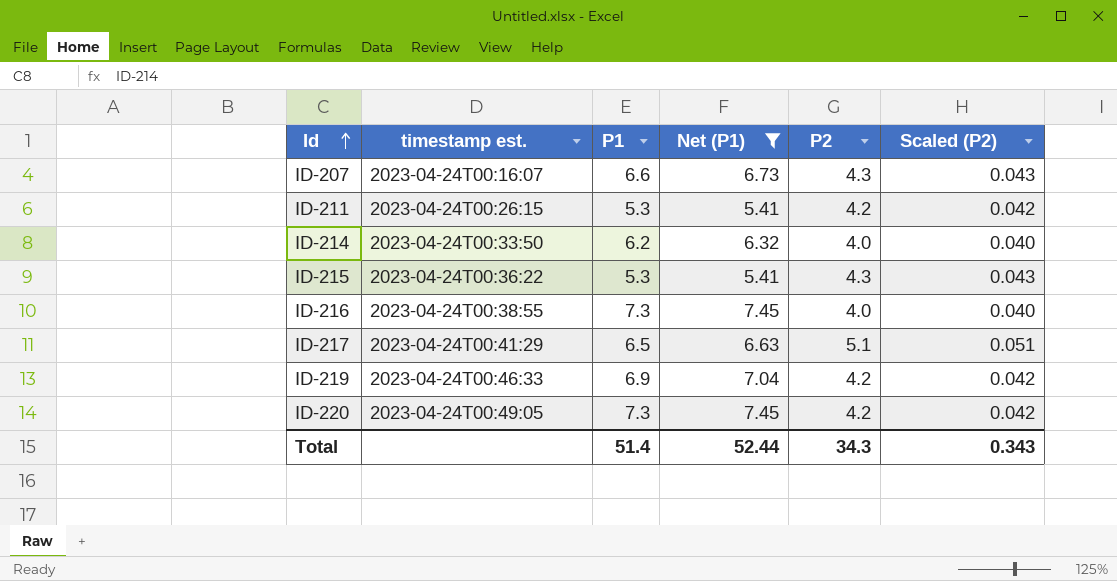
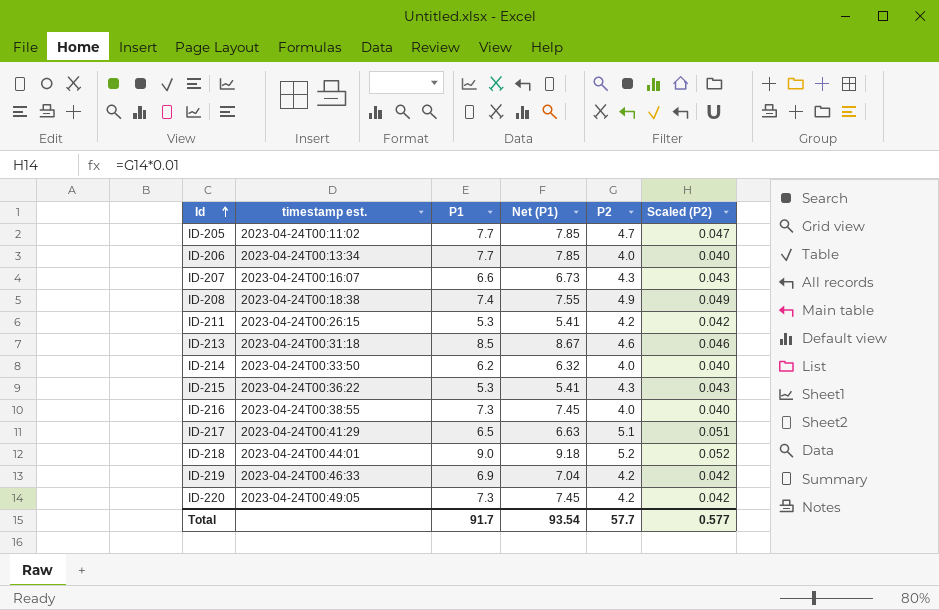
filter: Net (P1) <= 7.45 -> none
Total | P1: 51.4 -> 91.7
Total | Net (P1): 52.44 -> 93.54
Total | P2: 34.3 -> 57.7
Total | Scaled (P2): 0.343 -> 0.577

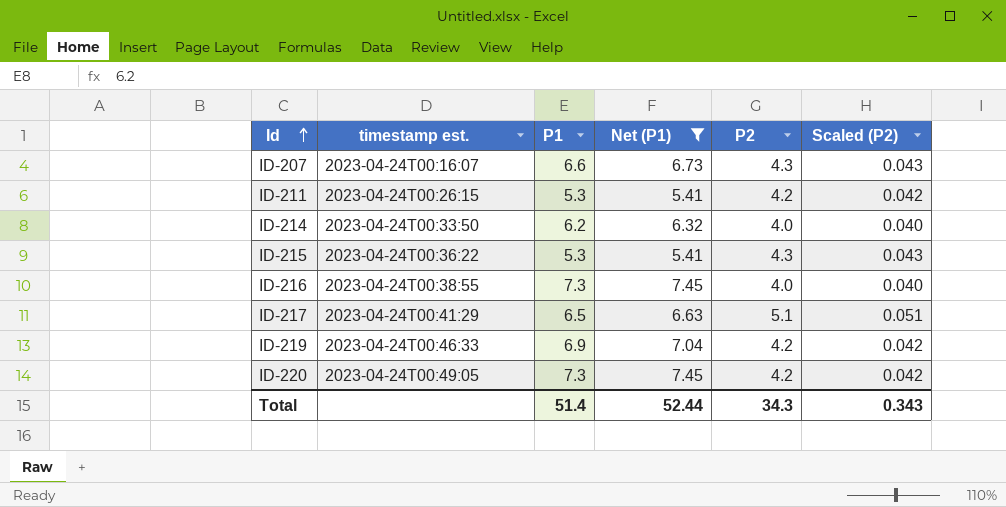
filter: none -> Net (P1) <= 7.45
Total | P1: 91.7 -> 51.4
Total | Net (P1): 93.54 -> 52.44
Total | P2: 57.7 -> 34.3
Total | Scaled (P2): 0.577 -> 0.343

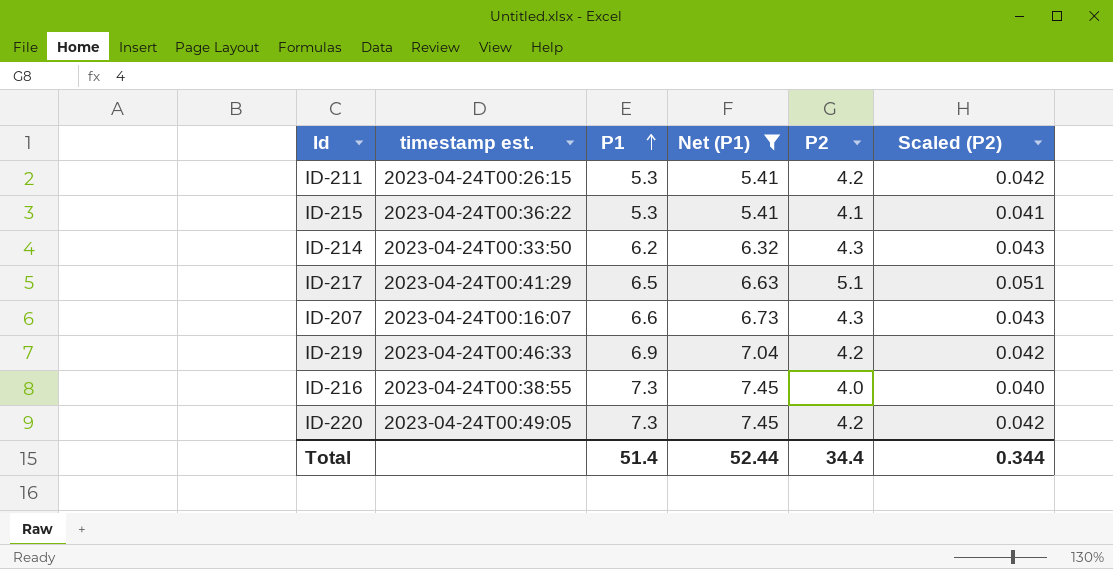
row order: Id ascending -> P1 ascending
ID-215 | P2: 4.3 -> 4.1
ID-215 | Scaled (P2): 0.043 -> 0.041
ID-214 | P2: 4.0 -> 4.3
ID-214 | Scaled (P2): 0.040 -> 0.043
Total | P2: 34.3 -> 34.4
Total | Scaled (P2): 0.343 -> 0.344

